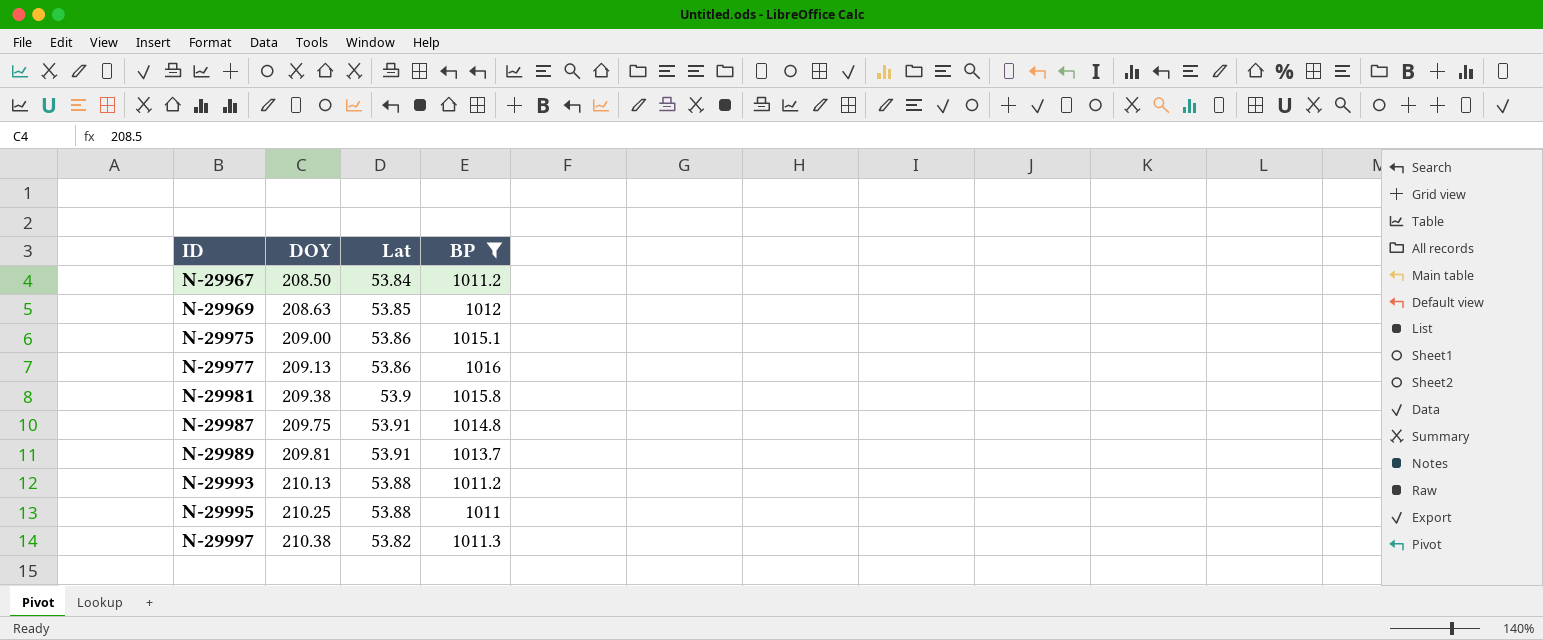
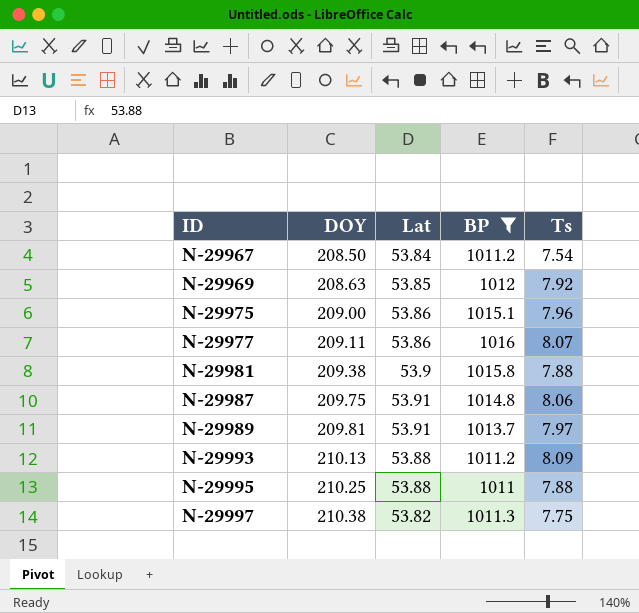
column Ts | position: none -> 5
N-29977 | DOY: 209.13 -> 209.11

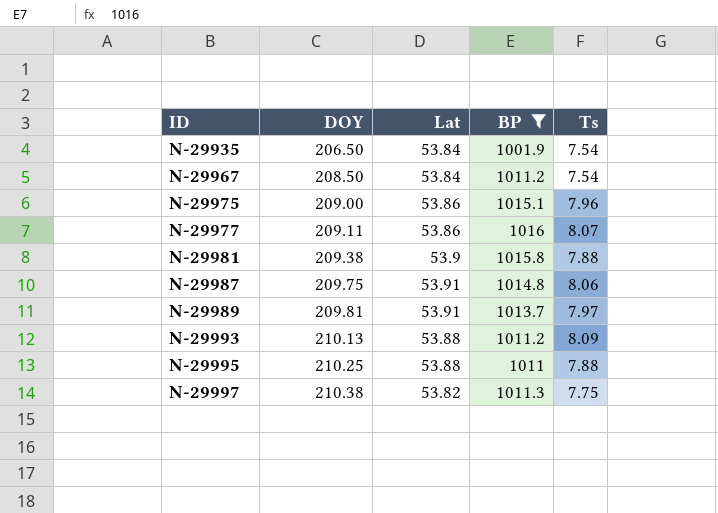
row N-29969: 208.63 | 53.85 | 1012 | 7.92 -> none
row N-29935: none -> 206.50 | 53.84 | 1001.9 | 7.54

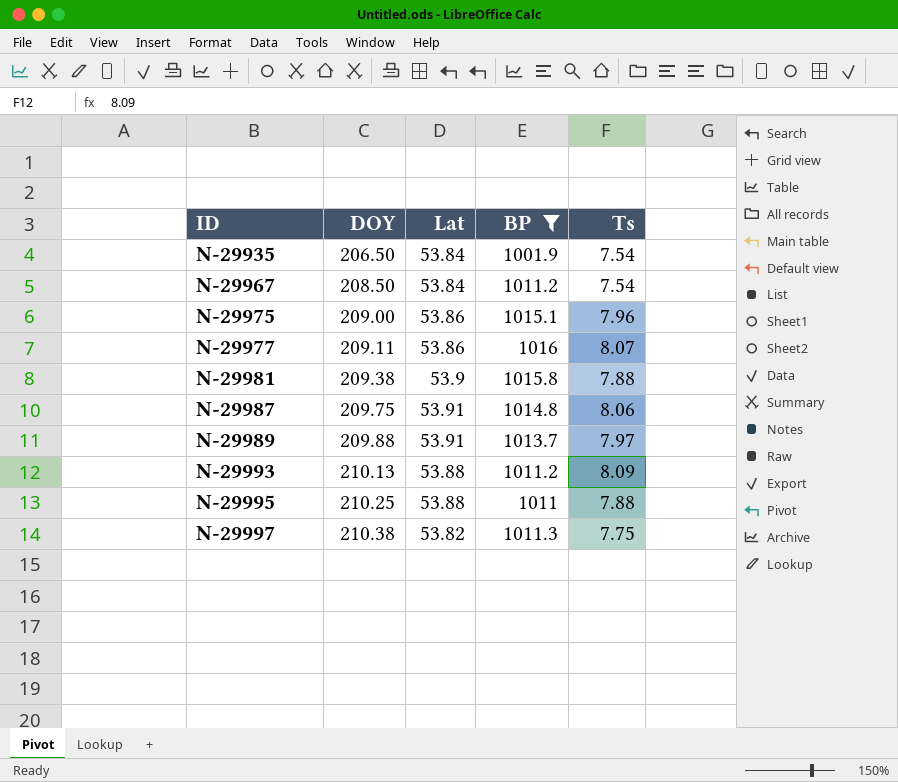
N-29989 | DOY: 209.81 -> 209.88

